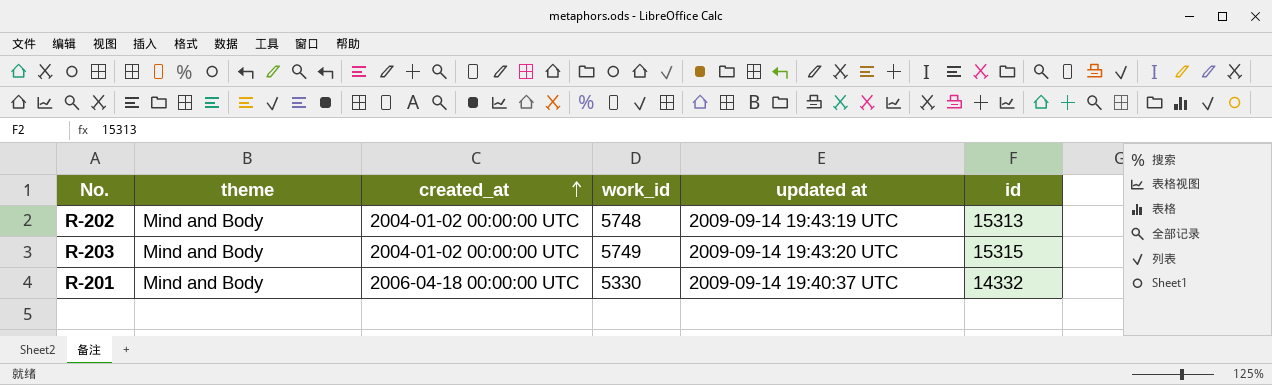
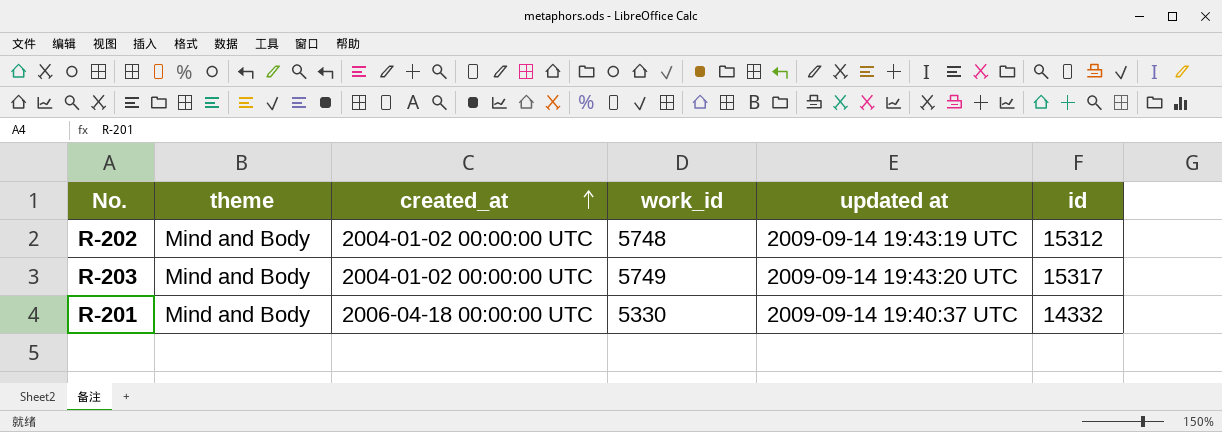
R-202 | id: 15313 -> 15312
R-203 | id: 15315 -> 15317

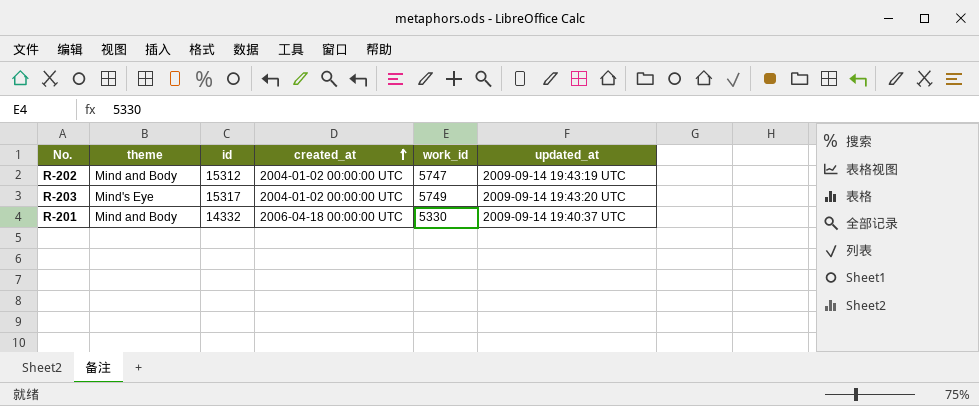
column id | position: 6 -> 3
column name: updated at -> updated_at
R-202 | work_id: 5748 -> 5747
R-203 | theme: Mind and Body -> Mind's Eye

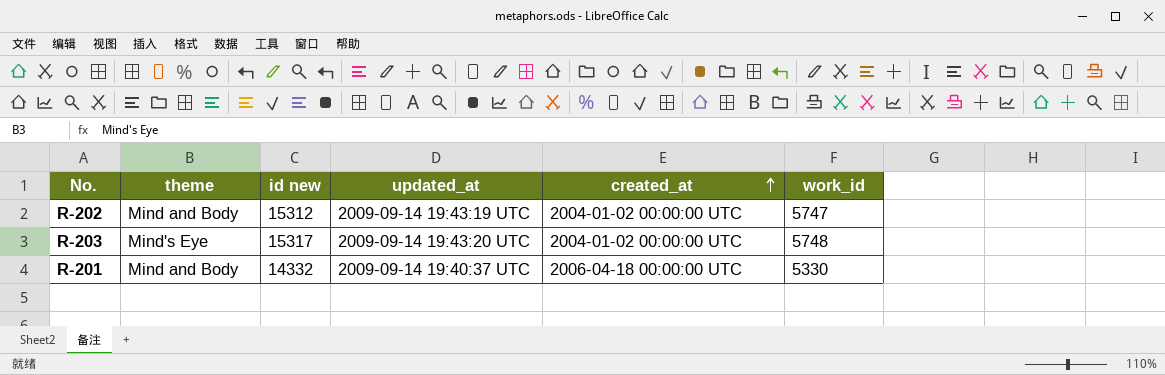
column name: id -> id new
column updated_at | position: 6 -> 4
R-203 | work_id: 5749 -> 5748

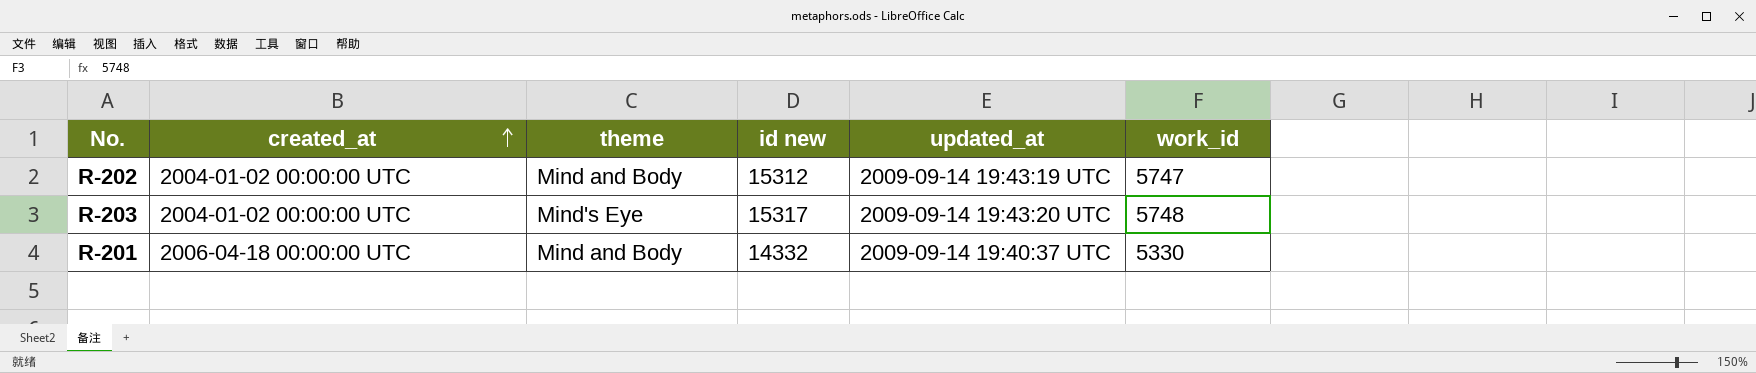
column created_at | position: 5 -> 2

